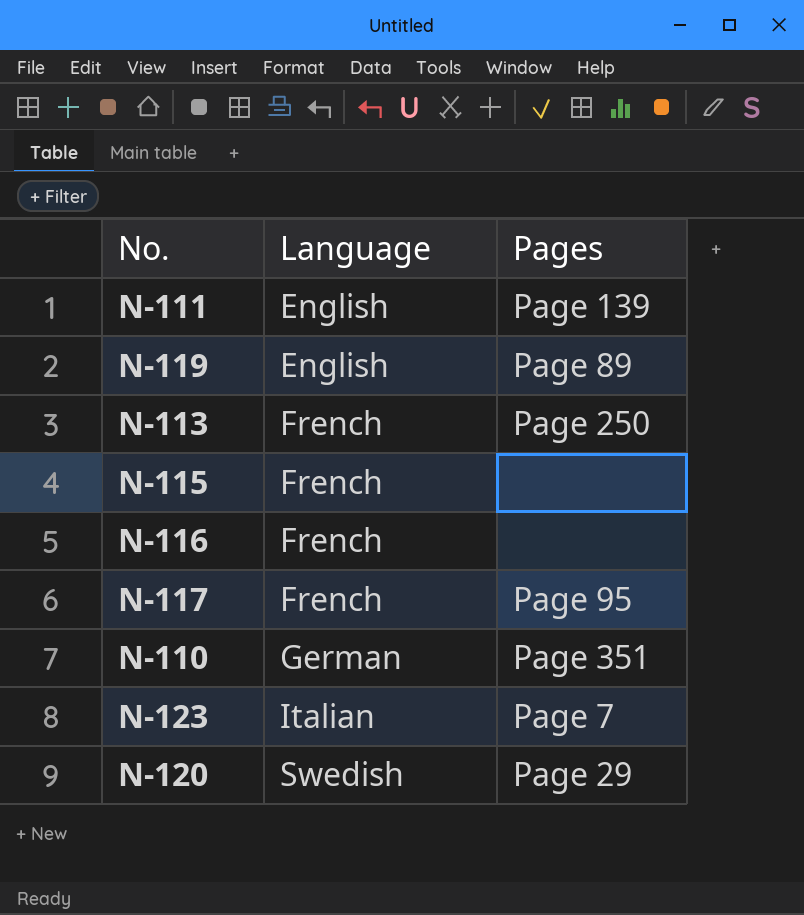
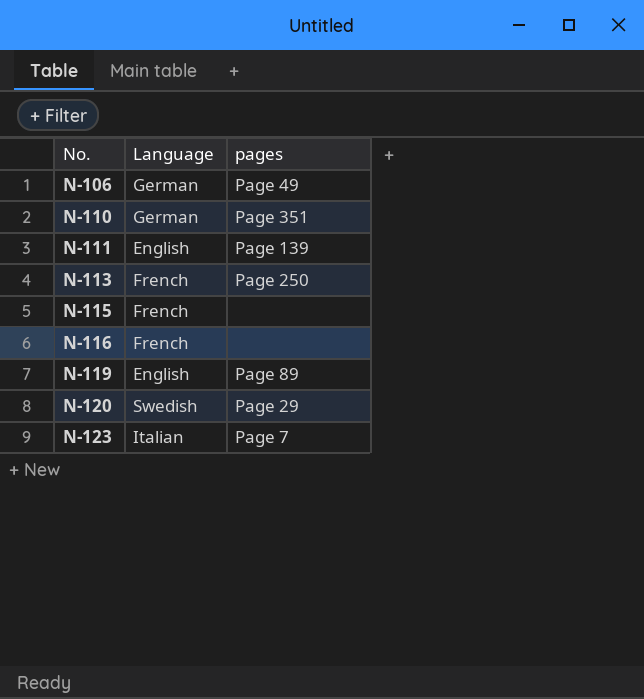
row order: Language ascending -> No. ascending
column name: Pages -> pages
row N-117: French | Page 95 -> none
row N-106: none -> German | Page 49

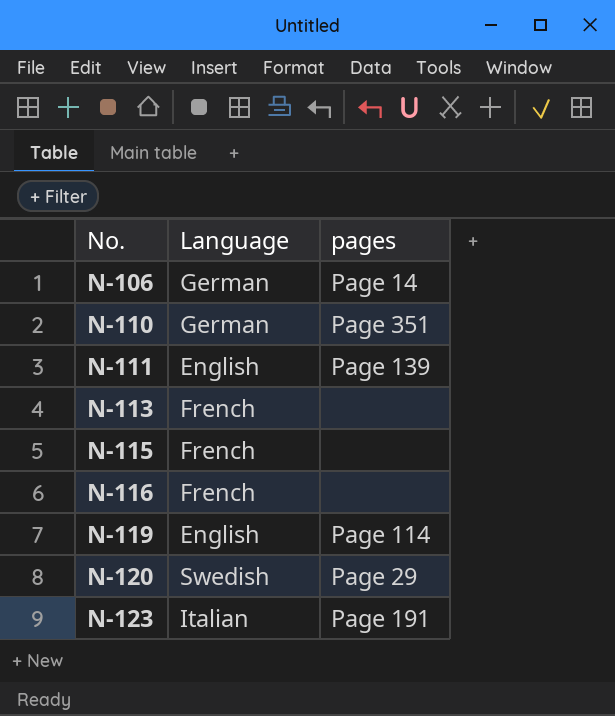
N-106 | pages: Page 49 -> Page 14
N-113 | pages: Page 250 -> none
N-119 | pages: Page 89 -> Page 114
N-123 | pages: Page 7 -> Page 191

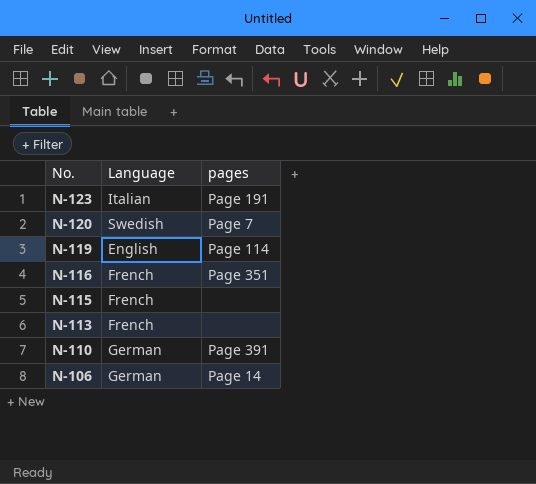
row order: No. ascending -> No. descending
row N-111: English | Page 139 -> none
N-120 | pages: Page 29 -> Page 7
N-116 | pages: none -> Page 351
N-110 | pages: Page 351 -> Page 391

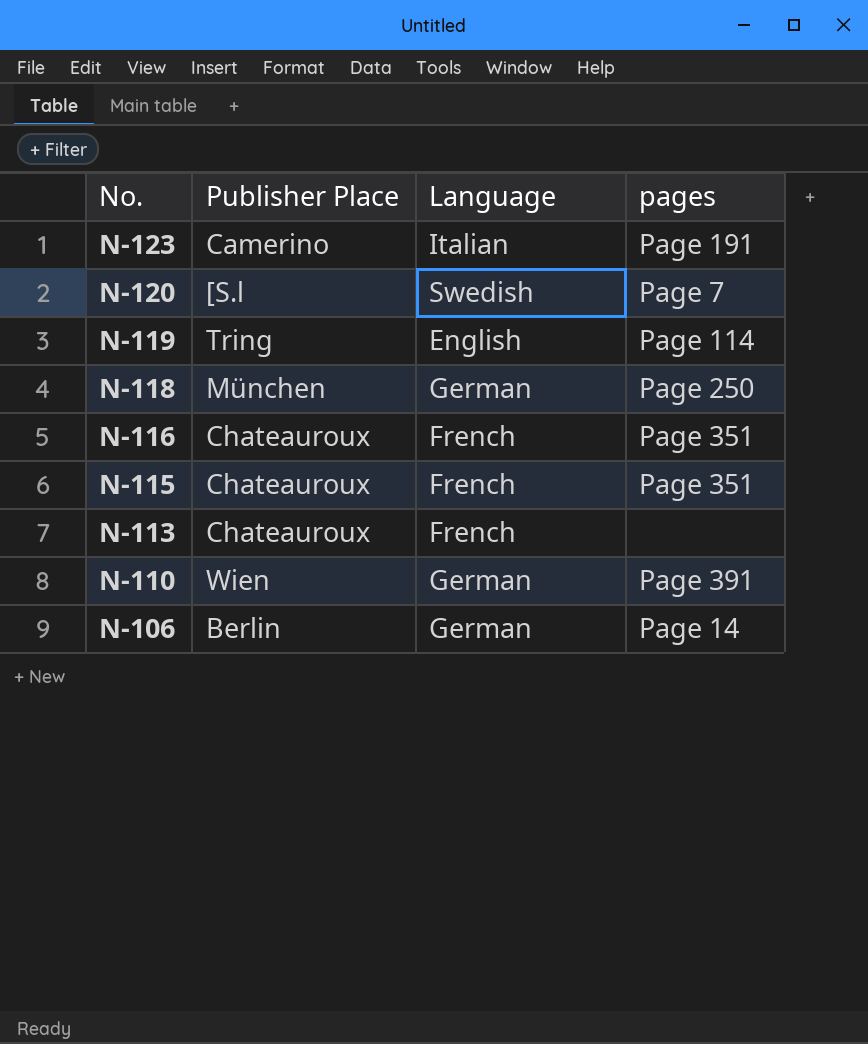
column Publisher Place | position: none -> 2
row N-118: none -> München | German | Page 250
N-115 | pages: none -> Page 351

